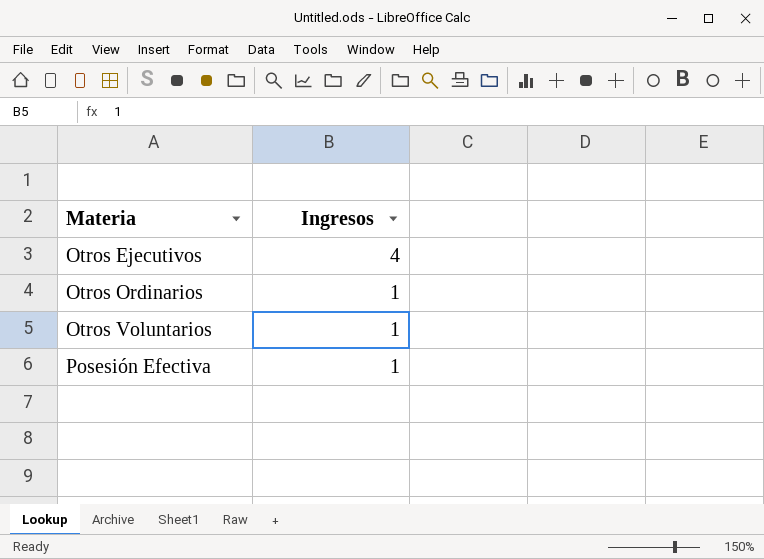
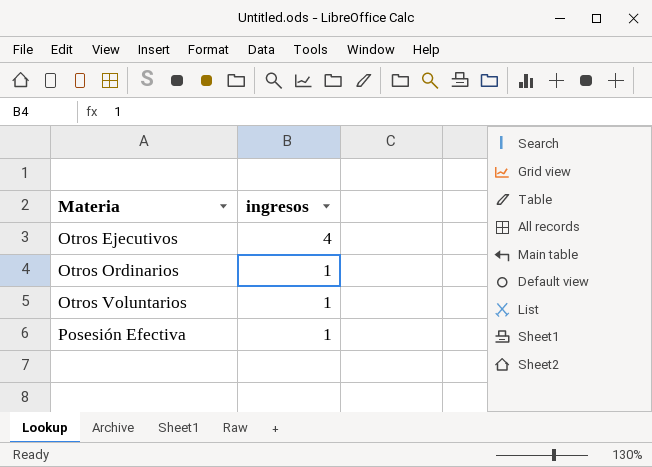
column name: Ingresos -> ingresos

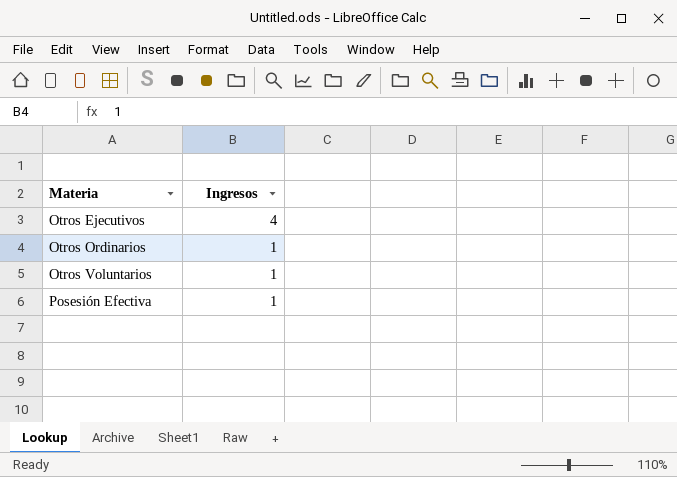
column name: ingresos -> Ingresos

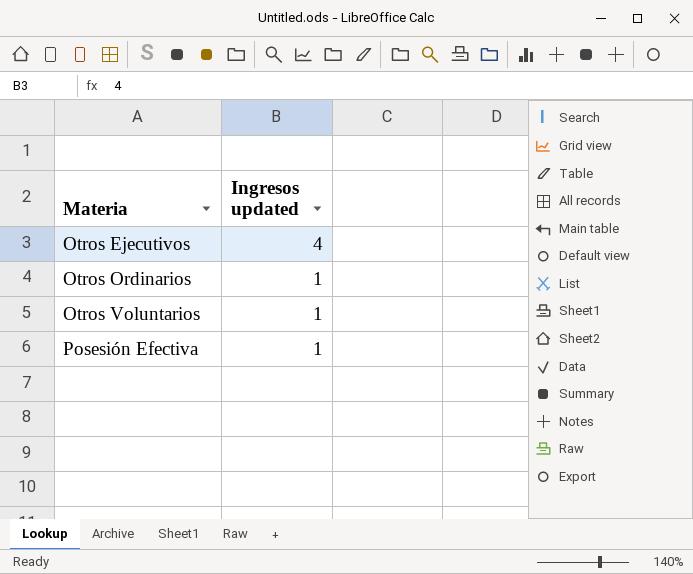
column name: Ingresos -> Ingresos updated

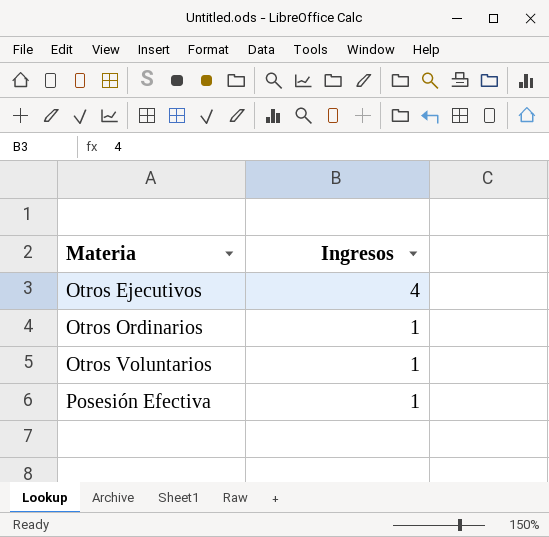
column name: Ingresos updated -> Ingresos

